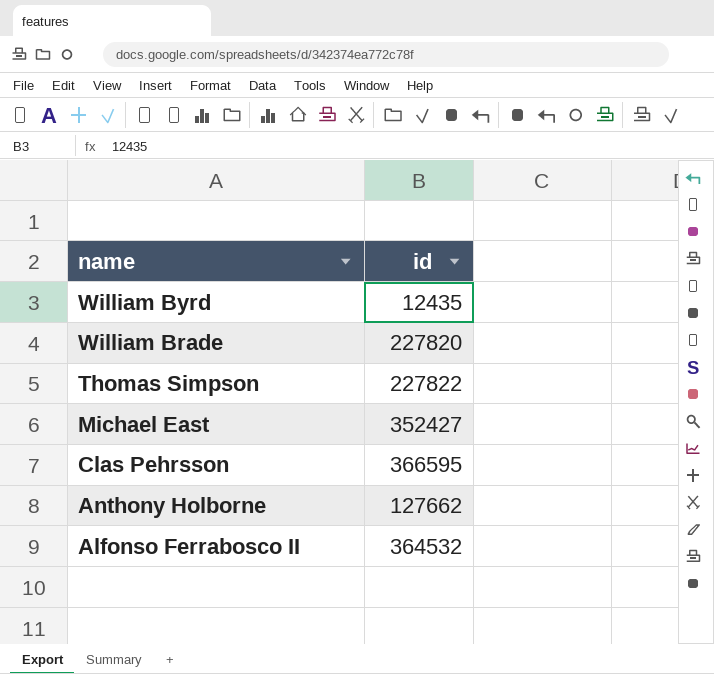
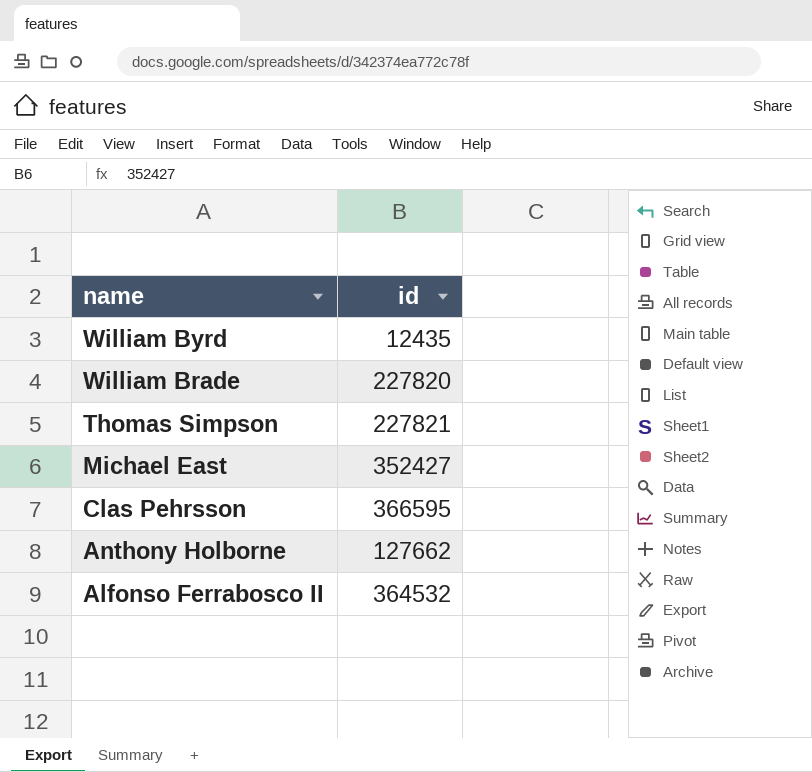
Thomas Simpson | id: 227822 -> 227821

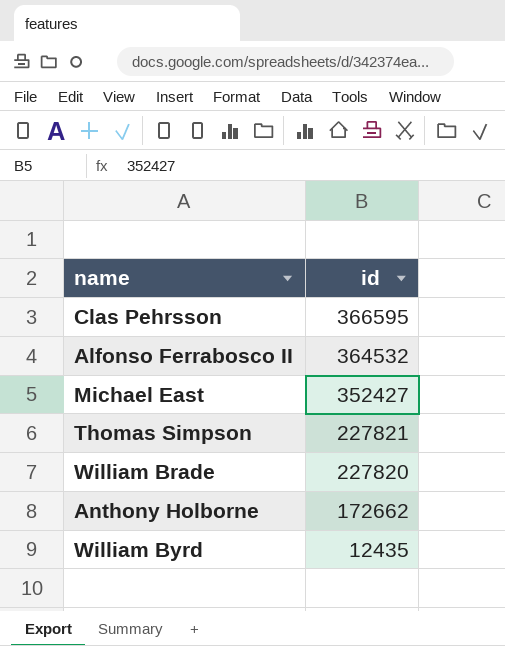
row order: name descending -> id descending
Anthony Holborne | id: 127662 -> 172662

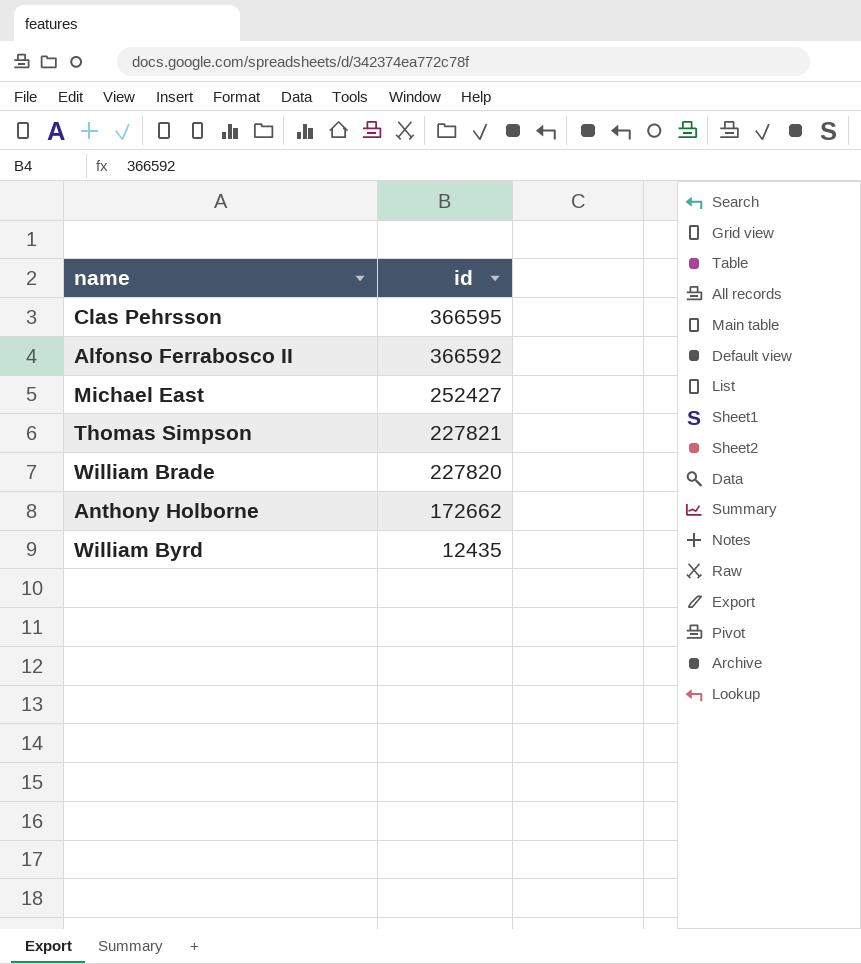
Alfonso Ferrabosco II | id: 364532 -> 366592
Michael East | id: 352427 -> 252427

